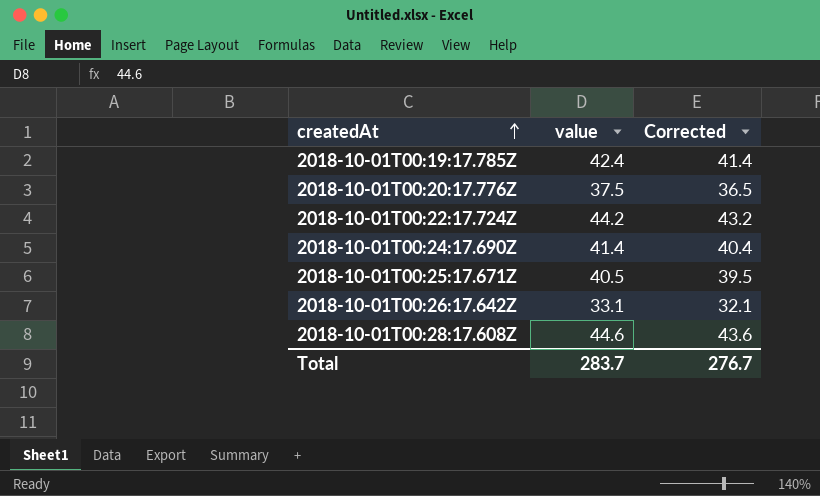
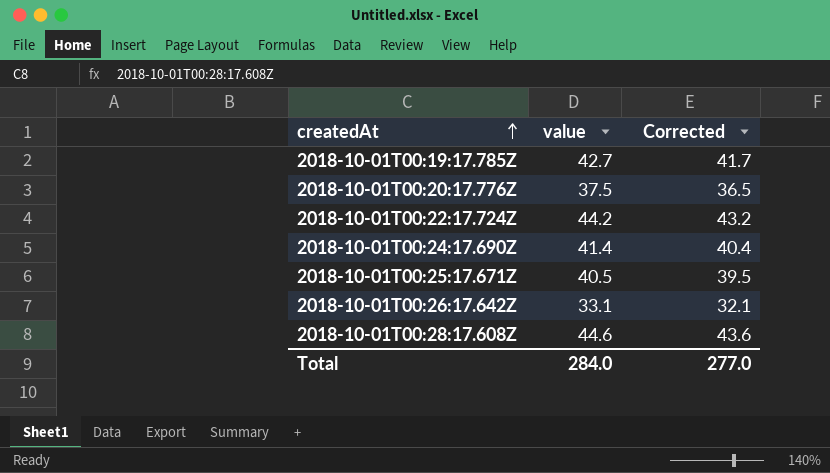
2018-10-01T00:19:17.785Z | value: 42.4 -> 42.7
2018-10-01T00:19:17.785Z | Corrected: 41.4 -> 41.7
Total | value: 283.7 -> 284.0
Total | Corrected: 276.7 -> 277.0

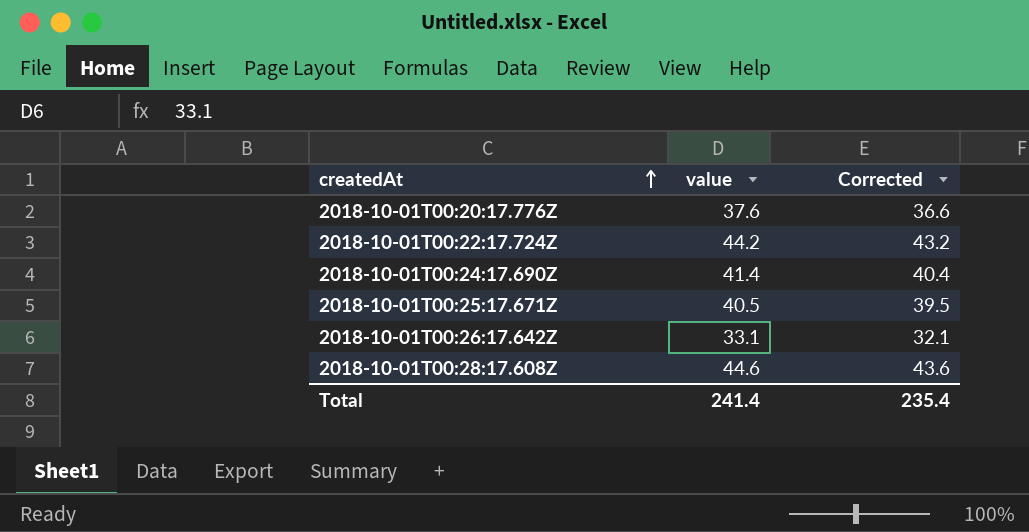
row 2018-10-01T00:19:17.785Z: 42.7 | 41.7 -> none
2018-10-01T00:20:17.776Z | value: 37.5 -> 37.6
2018-10-01T00:20:17.776Z | Corrected: 36.5 -> 36.6
Total | value: 284.0 -> 241.4
Total | Corrected: 277.0 -> 235.4

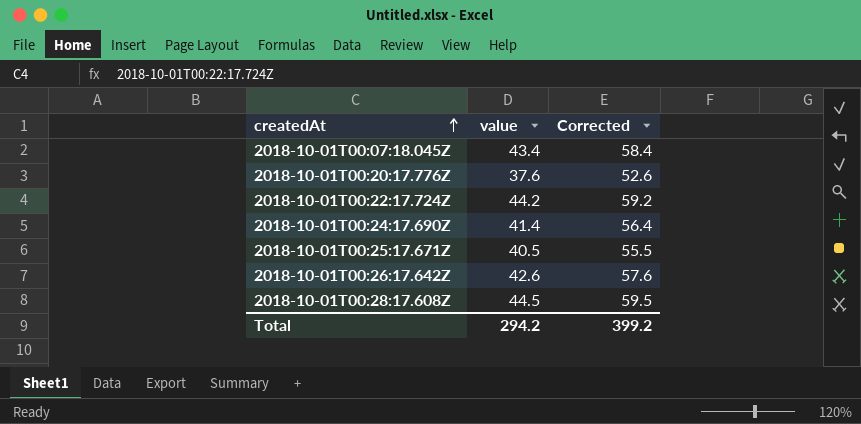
column Corrected | formula: [value] - 1 -> [value] + 15
row 2018-10-01T00:07:18.045Z: none -> 43.4 | 58.4
2018-10-01T00:26:17.642Z | value: 33.1 -> 42.6
2018-10-01T00:28:17.608Z | value: 44.6 -> 44.5
Total | value: 241.4 -> 294.2
Total | Corrected: 235.4 -> 399.2

